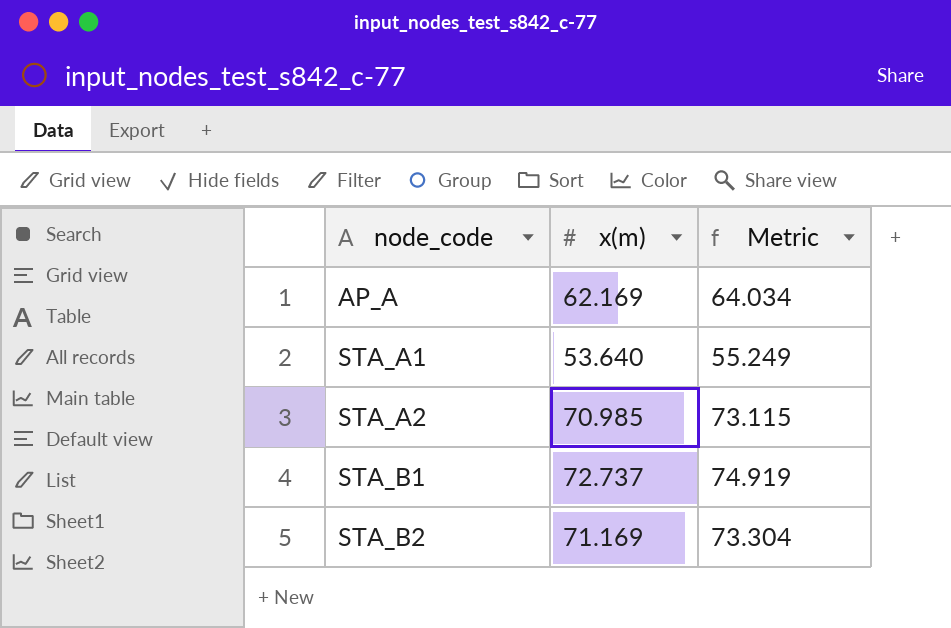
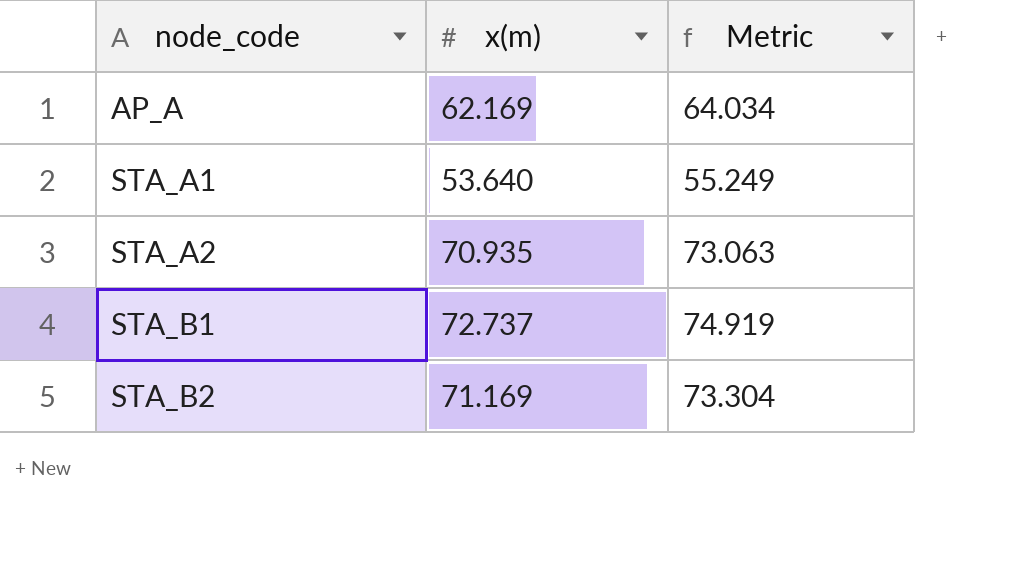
STA_A2 | x(m): 70.985 -> 70.935
STA_A2 | Metric: 73.115 -> 73.063

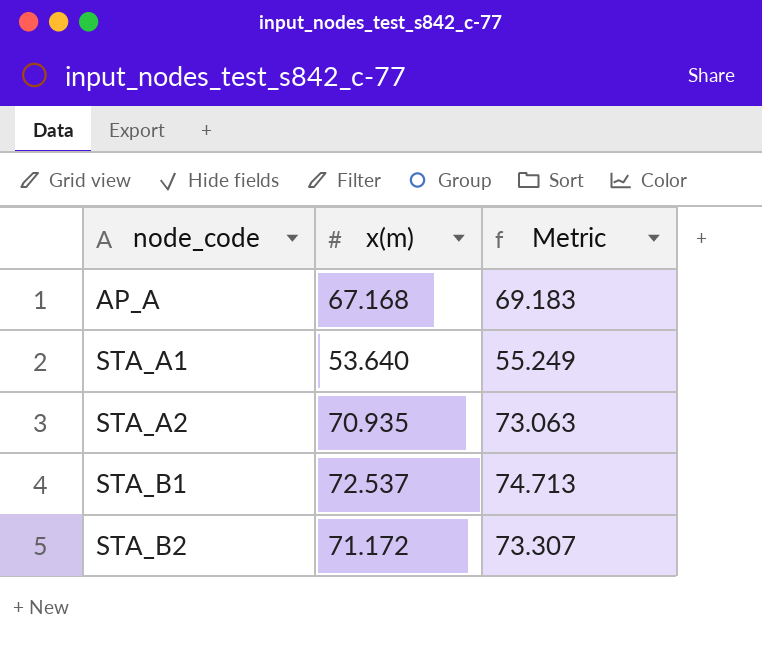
AP_A | x(m): 62.169 -> 67.168
AP_A | Metric: 64.034 -> 69.183
STA_B1 | x(m): 72.737 -> 72.537
STA_B1 | Metric: 74.919 -> 74.713
STA_B2 | x(m): 71.169 -> 71.172
STA_B2 | Metric: 73.304 -> 73.307

